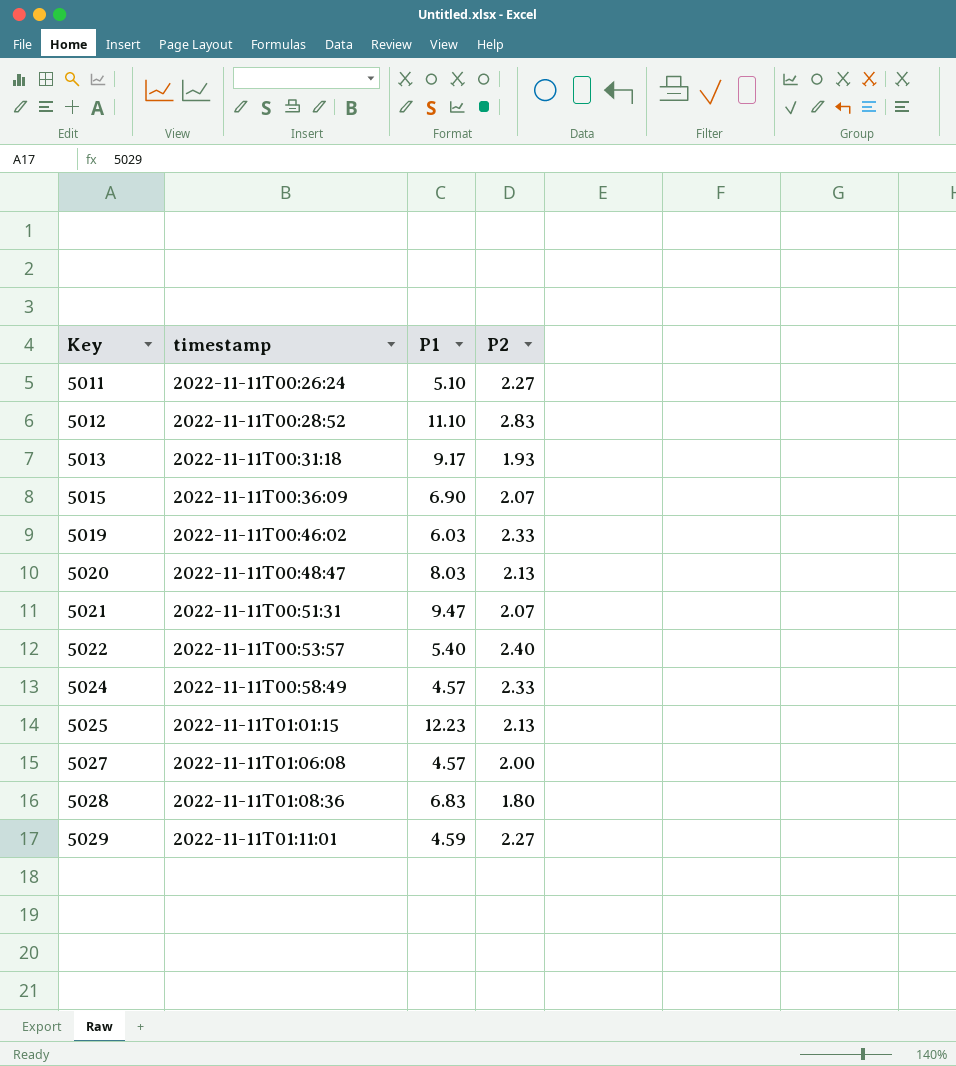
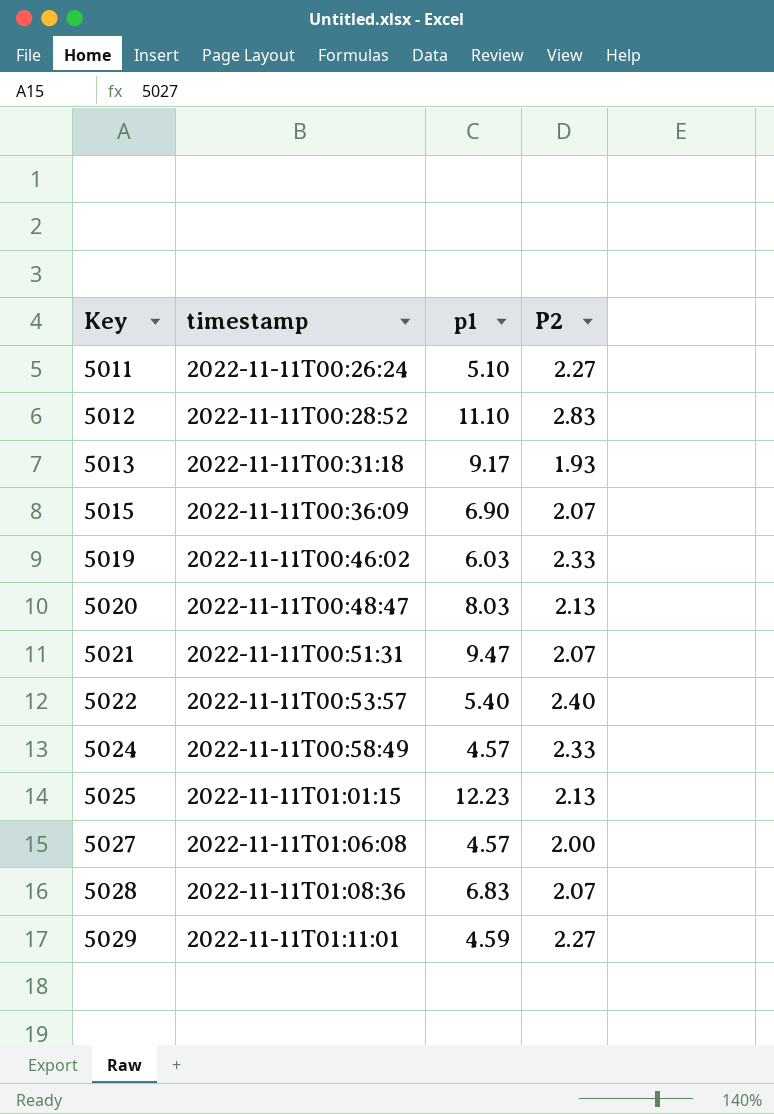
column name: P1 -> p1
5028 | P2: 1.80 -> 2.07

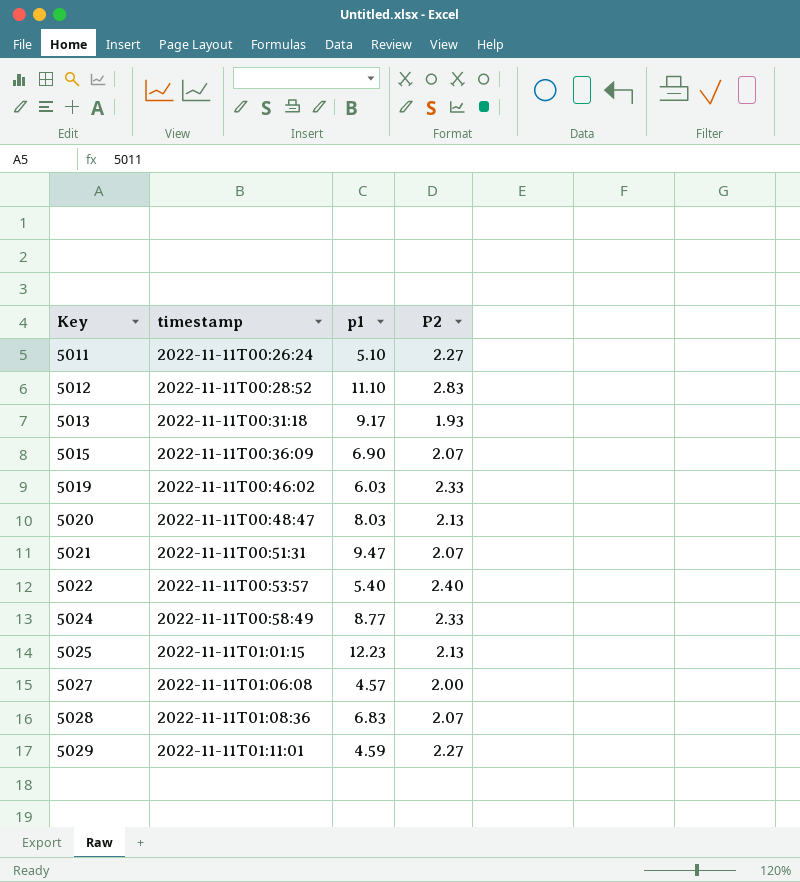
5024 | p1: 4.57 -> 8.77

